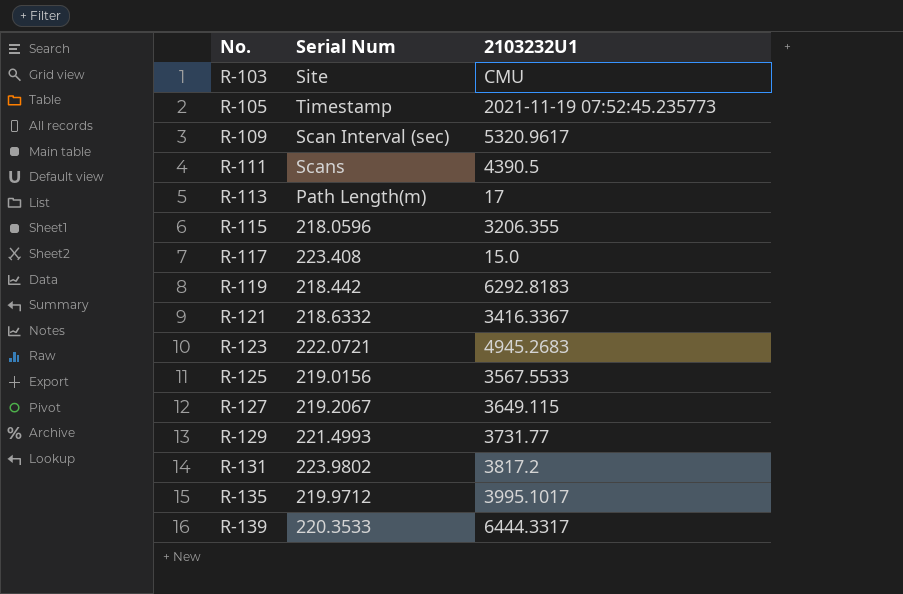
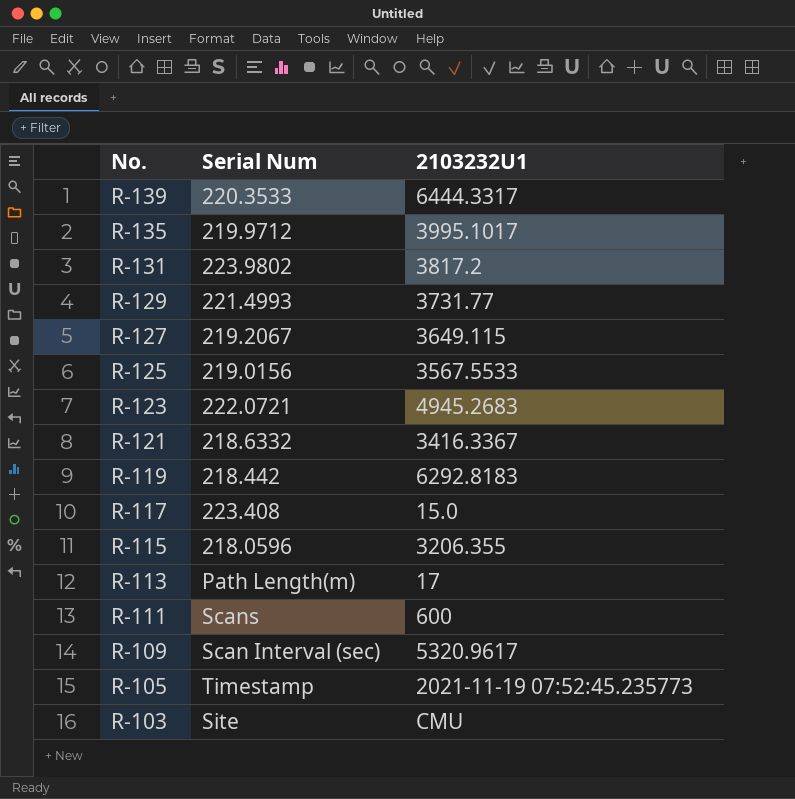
row order: No. ascending -> No. descending
R-111 | 2103232U1: 4390.5 -> 600

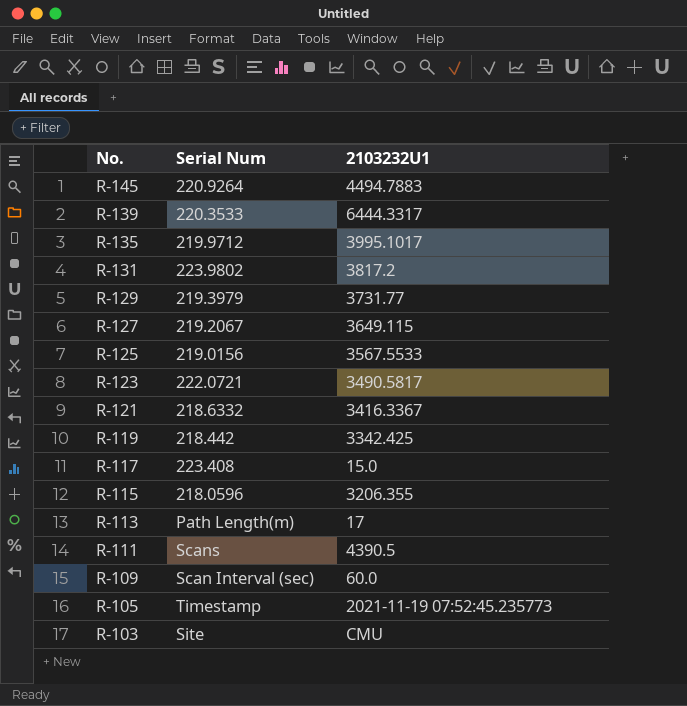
row R-145: none -> 220.9264 | 4494.7883
R-129 | Serial Num: 221.4993 -> 219.3979
R-123 | 2103232U1: 4945.2683 -> 3490.5817
R-119 | 2103232U1: 6292.8183 -> 3342.425
R-111 | 2103232U1: 600 -> 4390.5
R-109 | 2103232U1: 5320.9617 -> 60.0

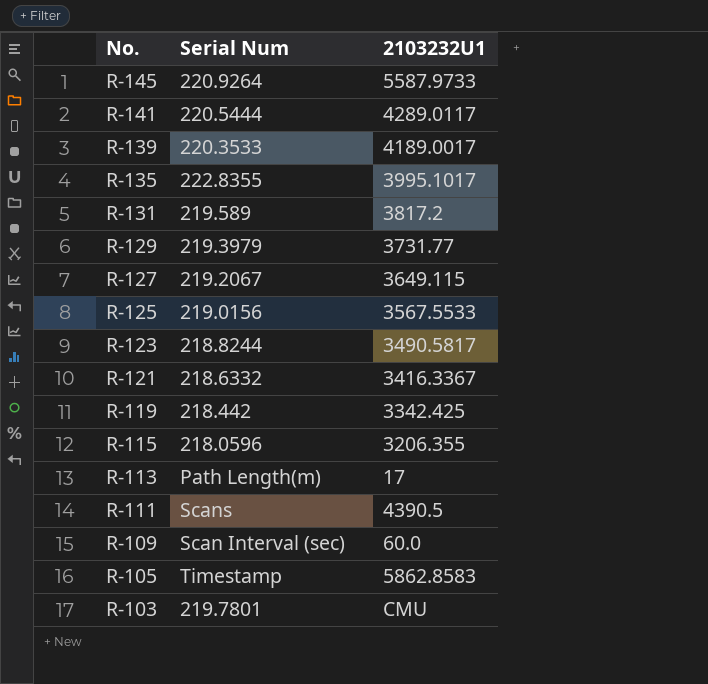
row R-117: 223.408 | 15.0 -> none
R-145 | 2103232U1: 4494.7883 -> 5587.9733
row R-141: none -> 220.5444 | 4289.0117
R-139 | 2103232U1: 6444.3317 -> 4189.0017
R-135 | Serial Num: 219.9712 -> 222.8355
R-131 | Serial Num: 223.9802 -> 219.589
R-123 | Serial Num: 222.0721 -> 218.8244
R-105 | 2103232U1: 2021-11-19 07:52:45.235773 -> 5862.8583
R-103 | Serial Num: Site -> 219.7801

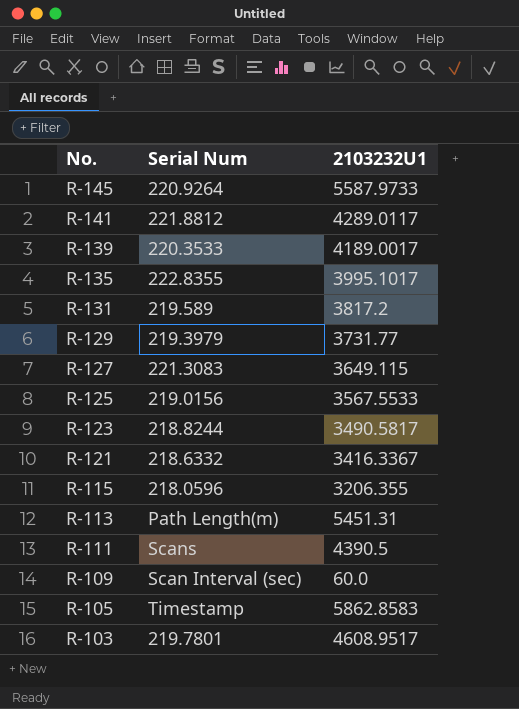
row R-119: 218.442 | 3342.425 -> none
R-141 | Serial Num: 220.5444 -> 221.8812
R-127 | Serial Num: 219.2067 -> 221.3083
R-113 | 2103232U1: 17 -> 5451.31
R-103 | 2103232U1: CMU -> 4608.9517

